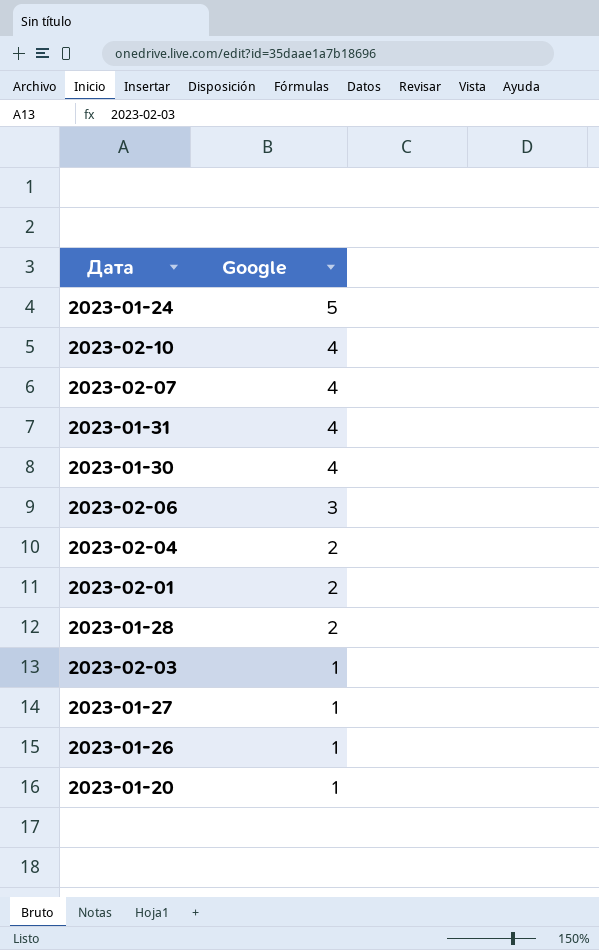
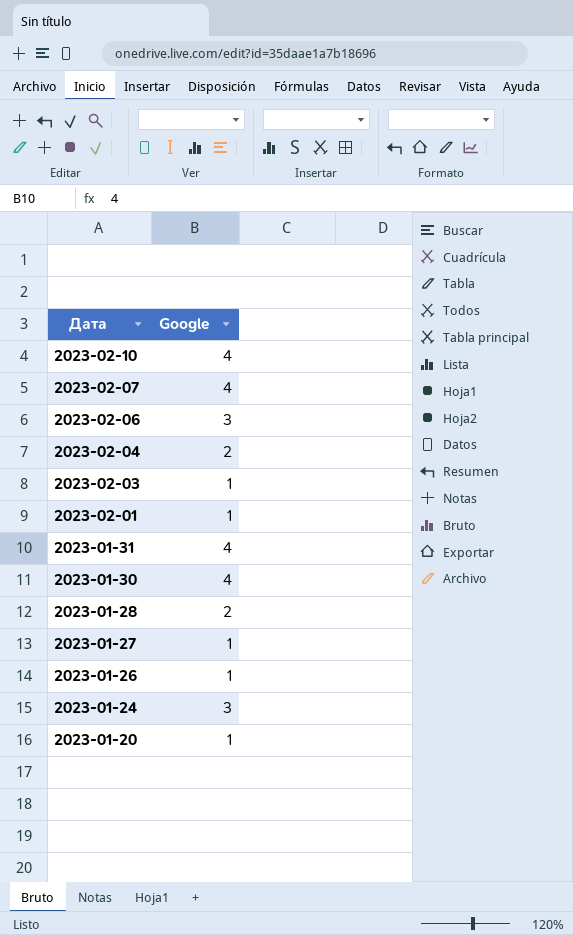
row order: Google descending -> Дата descending
2023-02-01 | Google: 2 -> 1
2023-01-24 | Google: 5 -> 3

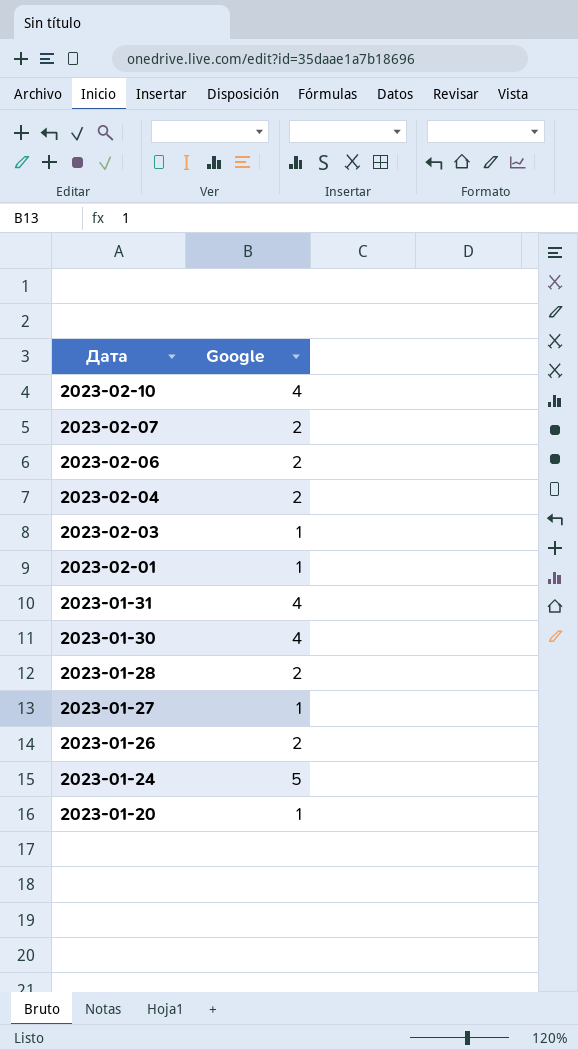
2023-02-07 | Google: 4 -> 2
2023-02-06 | Google: 3 -> 2
2023-01-26 | Google: 1 -> 2
2023-01-24 | Google: 3 -> 5

